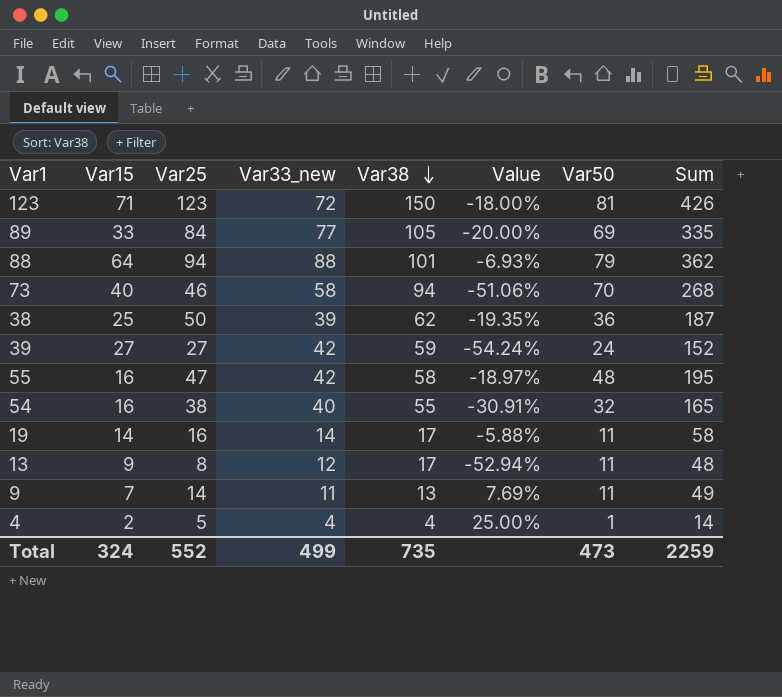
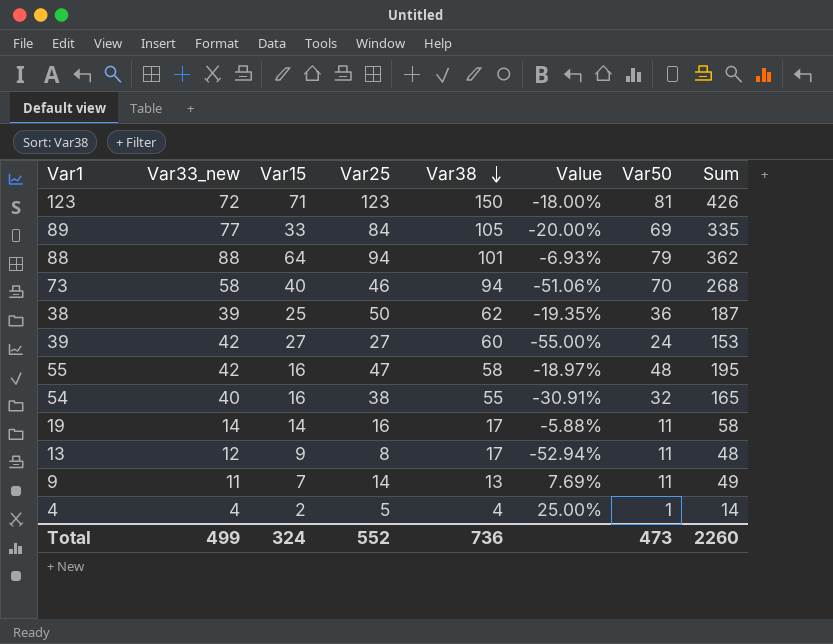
column Var33_new | position: 4 -> 2
39 | Var38: 59 -> 60
39 | Value: -54.24% -> -55.00%
39 | Sum: 152 -> 153
Total | Var38: 735 -> 736
Total | Sum: 2259 -> 2260

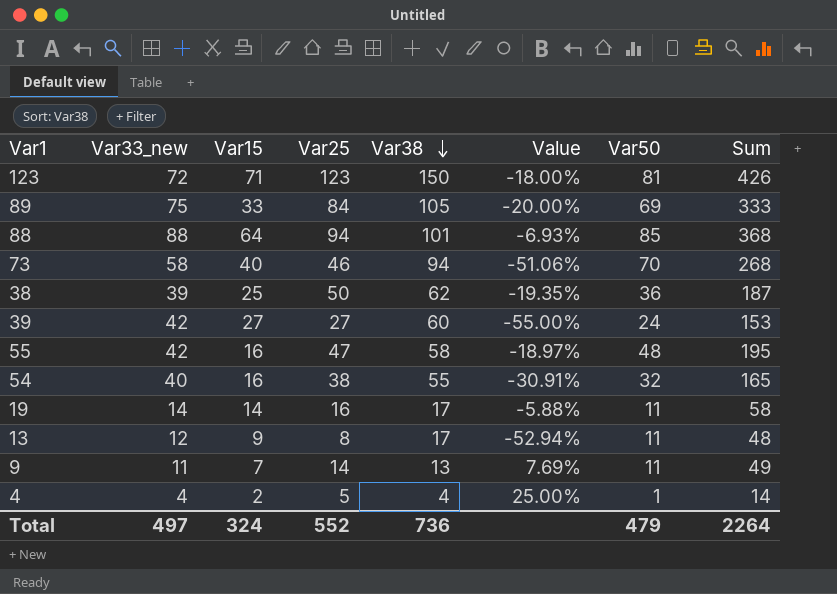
89 | Var33_new: 77 -> 75
89 | Sum: 335 -> 333
88 | Var50: 79 -> 85
88 | Sum: 362 -> 368
Total | Var33_new: 499 -> 497
Total | Var50: 473 -> 479
Total | Sum: 2260 -> 2264

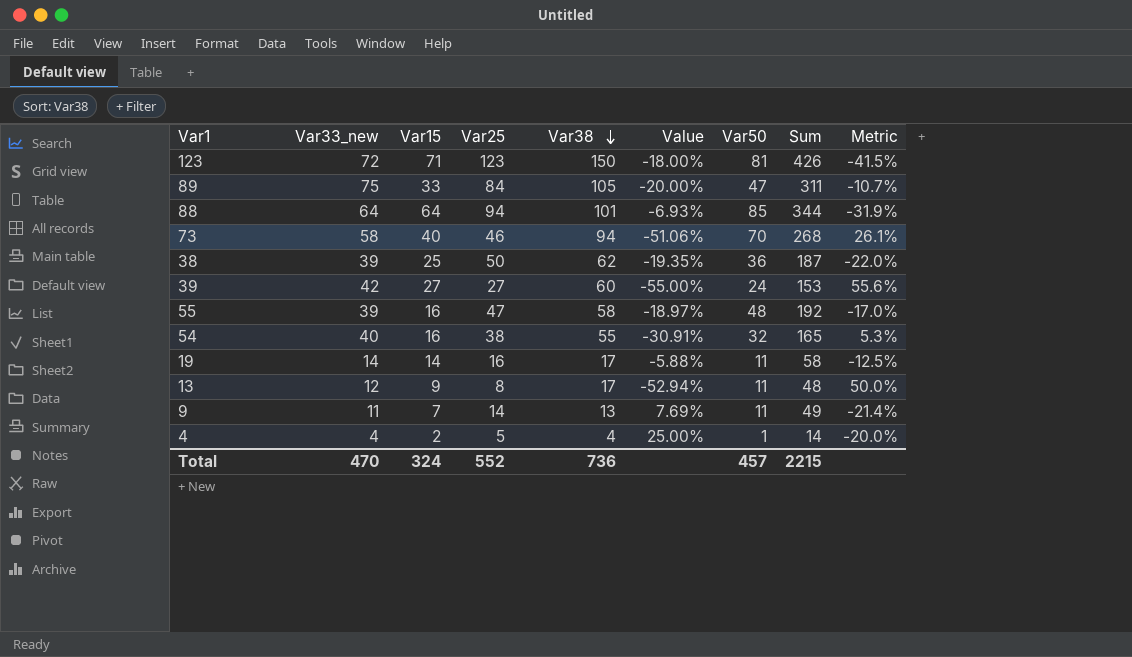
column Metric | formula: none -> ([Var33_new] - [Var25]) / [Var25]
89 | Var50: 69 -> 47
89 | Sum: 333 -> 311
88 | Var33_new: 88 -> 64
88 | Sum: 368 -> 344
55 | Var33_new: 42 -> 39
55 | Sum: 195 -> 192
Total | Var33_new: 497 -> 470
Total | Var50: 479 -> 457
Total | Sum: 2264 -> 2215

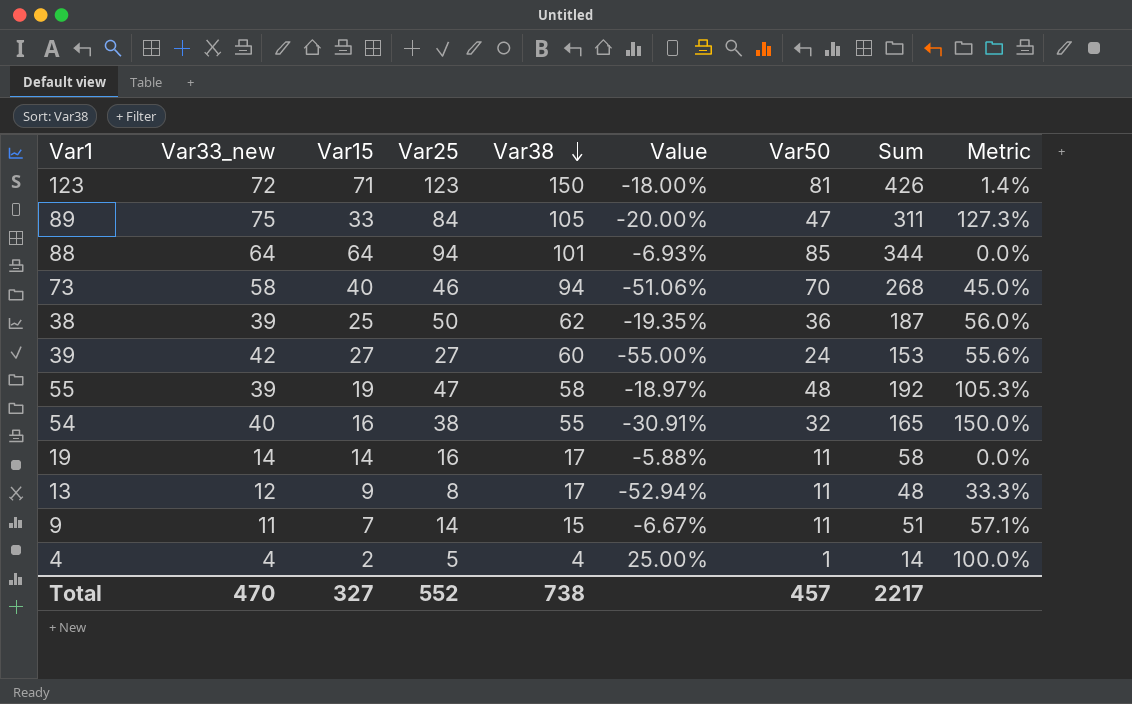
column Metric | formula: ([Var33_new] - [Var25]) / [Var25] -> ([Var33_new] - [Var15]) / [Var15]
55 | Var15: 16 -> 19
9 | Var38: 13 -> 15
9 | Value: 7.69% -> -6.67%
9 | Sum: 49 -> 51
Total | Var15: 324 -> 327
Total | Var38: 736 -> 738
Total | Sum: 2215 -> 2217

